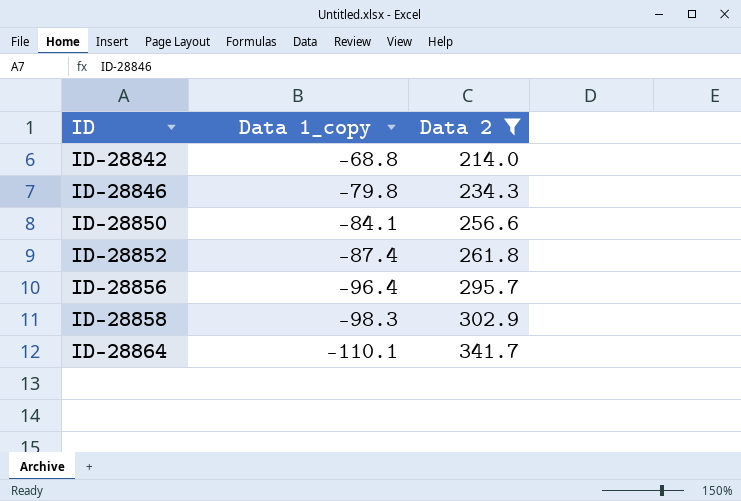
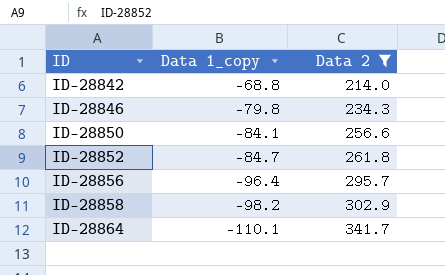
ID-28852 | Data 1_copy: -87.4 -> -84.7
ID-28858 | Data 1_copy: -98.3 -> -98.2

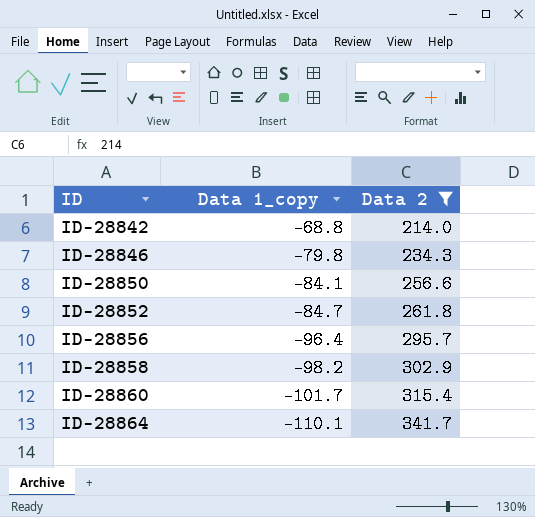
row ID-28860: none -> -101.7 | 315.4

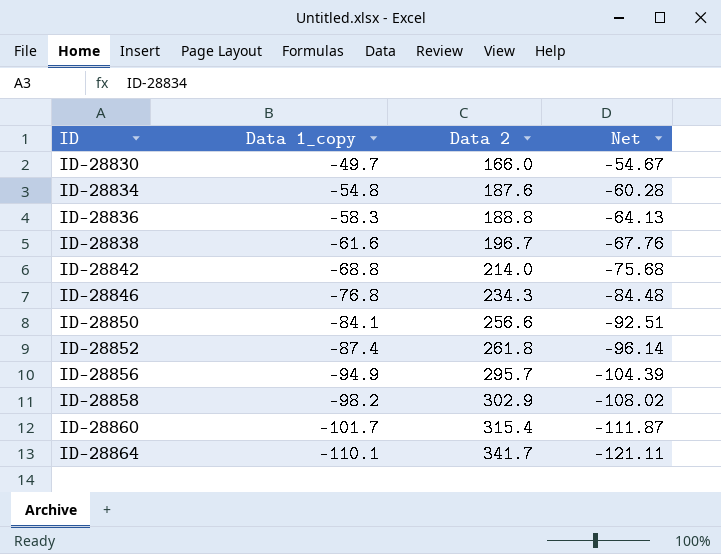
filter: Data 2 >= 214.0 -> none
column Net | formula: none -> [Data 1_copy] * 1.1
ID-28846 | Data 1_copy: -79.8 -> -76.8
ID-28852 | Data 1_copy: -84.7 -> -87.4
ID-28856 | Data 1_copy: -96.4 -> -94.9

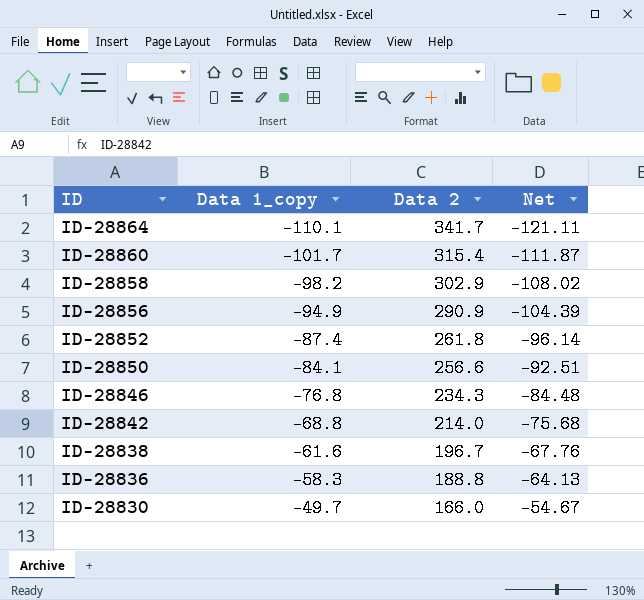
row order: ID ascending -> ID descending
row ID-28834: -54.8 | 187.6 | -60.28 -> none
ID-28856 | Data 2: 295.7 -> 290.9

